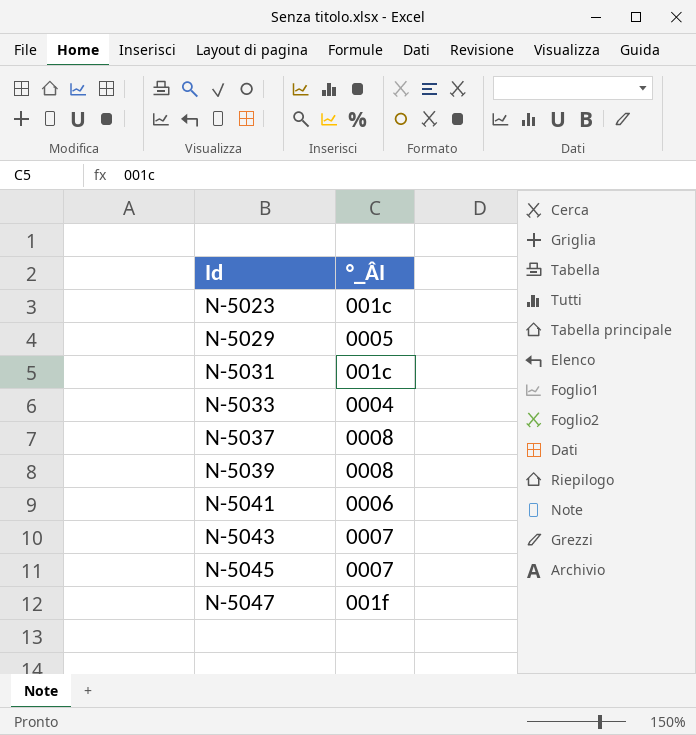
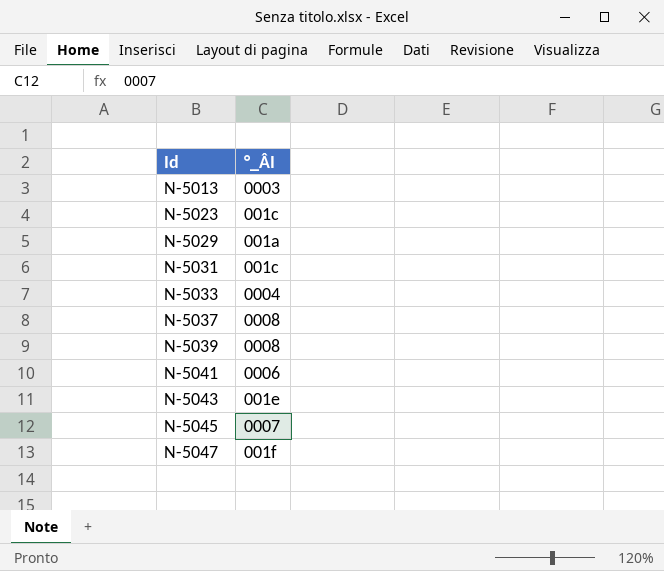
row N-5013: none -> 0003
N-5029 | °_ÂI: 0005 -> 001a
N-5043 | °_ÂI: 0007 -> 001e

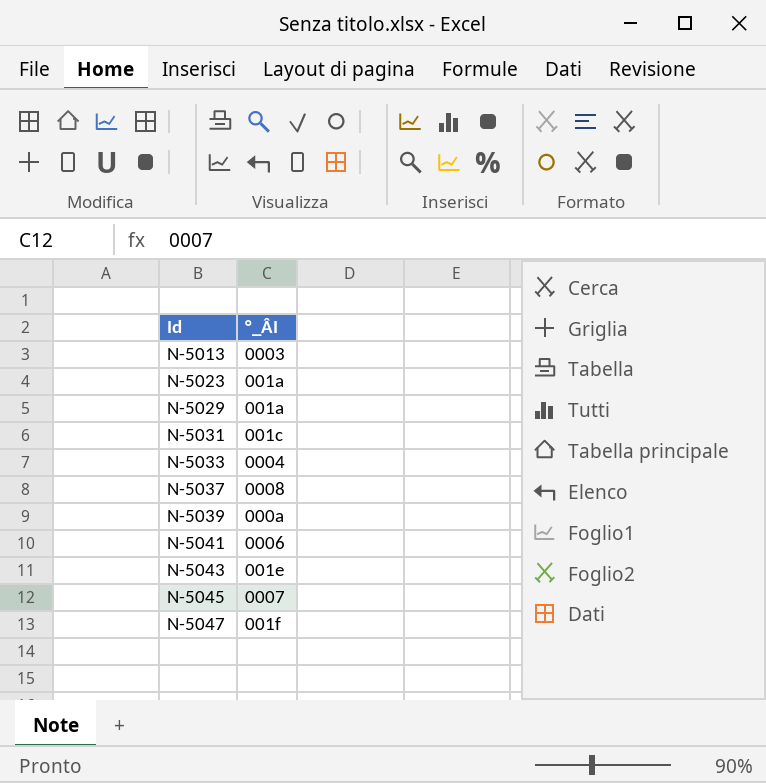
N-5023 | °_ÂI: 001c -> 001a
N-5039 | °_ÂI: 0008 -> 000a

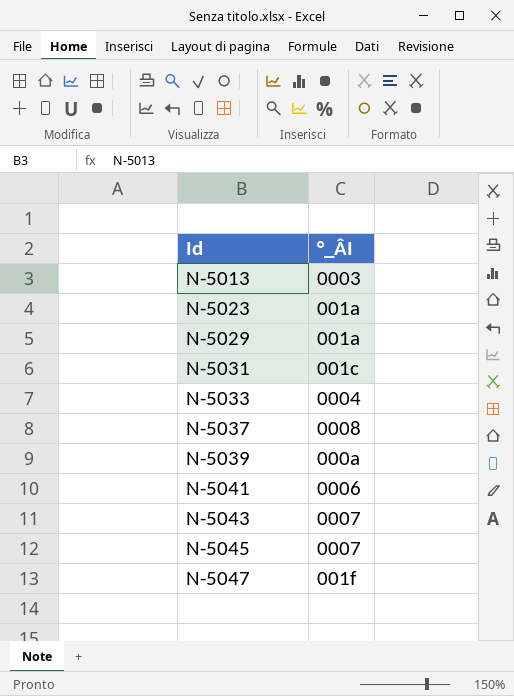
N-5043 | °_ÂI: 001e -> 0007

